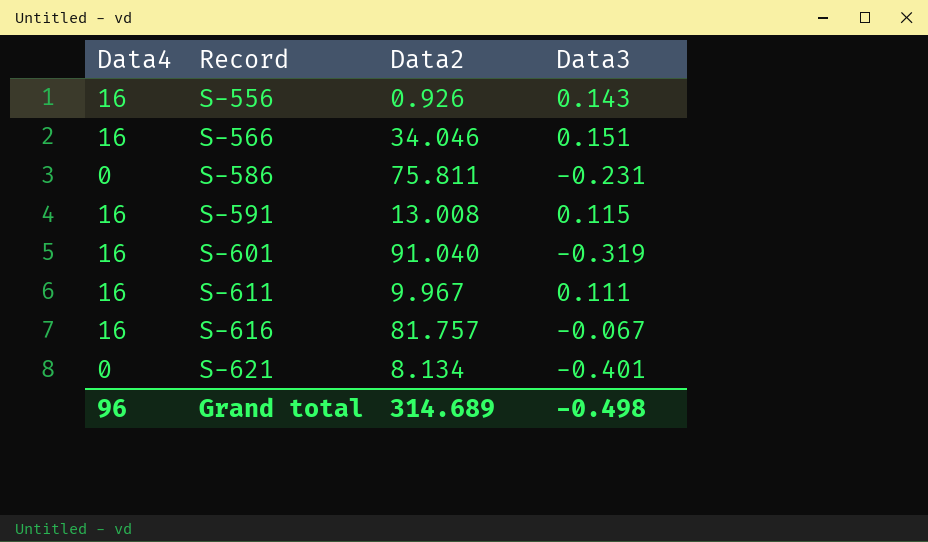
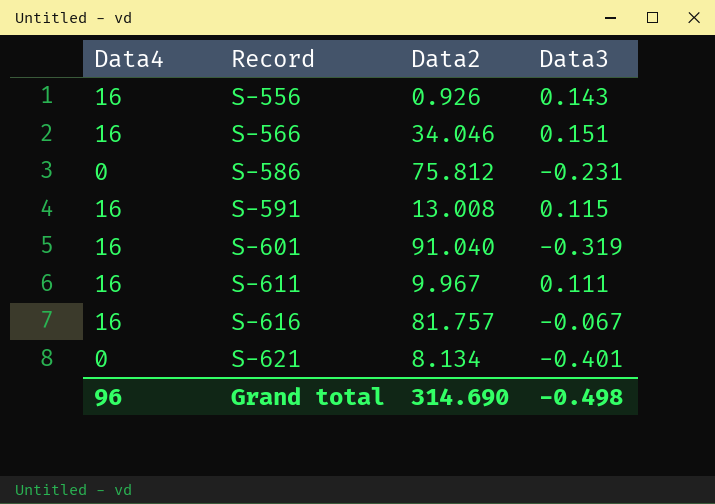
S-586 | Data2: 75.811 -> 75.812
Grand total | Data2: 314.689 -> 314.690

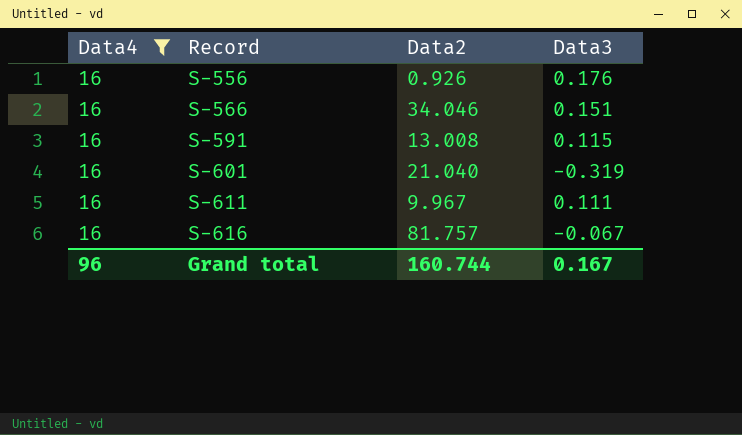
filter: none -> Data4 = 16
S-556 | Data3: 0.143 -> 0.176
S-601 | Data2: 91.040 -> 21.040
Grand total | Data2: 314.690 -> 160.744
Grand total | Data3: -0.498 -> 0.167

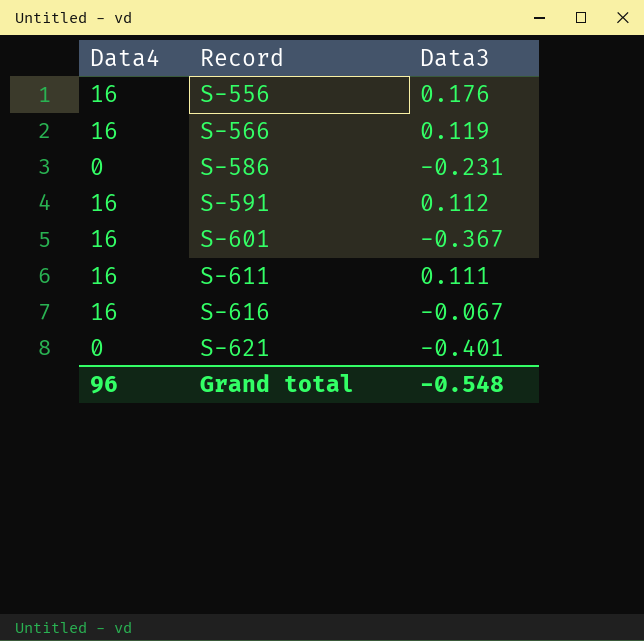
filter: Data4 = 16 -> none
column Data2 | position: 3 -> none
S-566 | Data3: 0.151 -> 0.119
S-591 | Data3: 0.115 -> 0.112
S-601 | Data3: -0.319 -> -0.367
Grand total | Data3: 0.167 -> -0.548

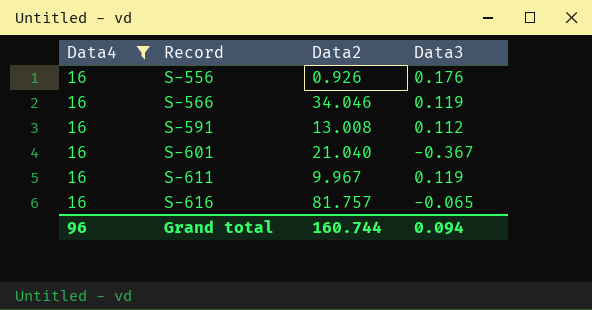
filter: none -> Data4 = 16
column Data2 | position: none -> 3
S-611 | Data3: 0.111 -> 0.119
S-616 | Data3: -0.067 -> -0.065
Grand total | Data3: -0.548 -> 0.094

